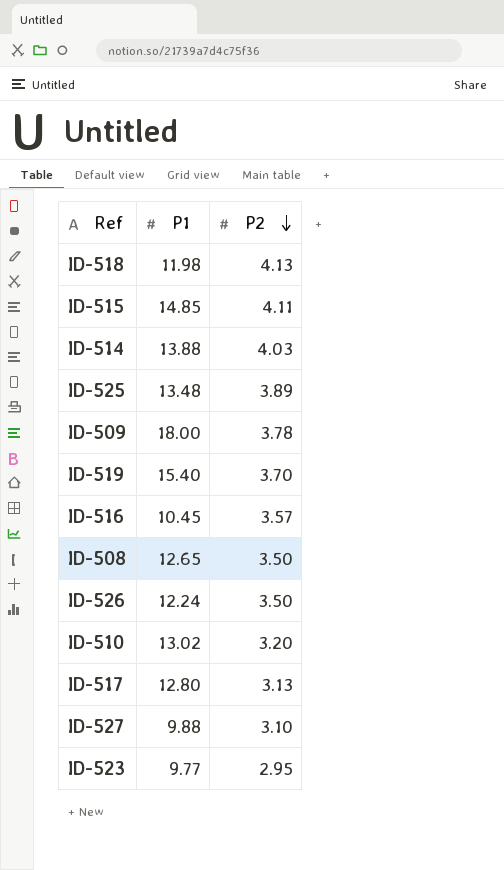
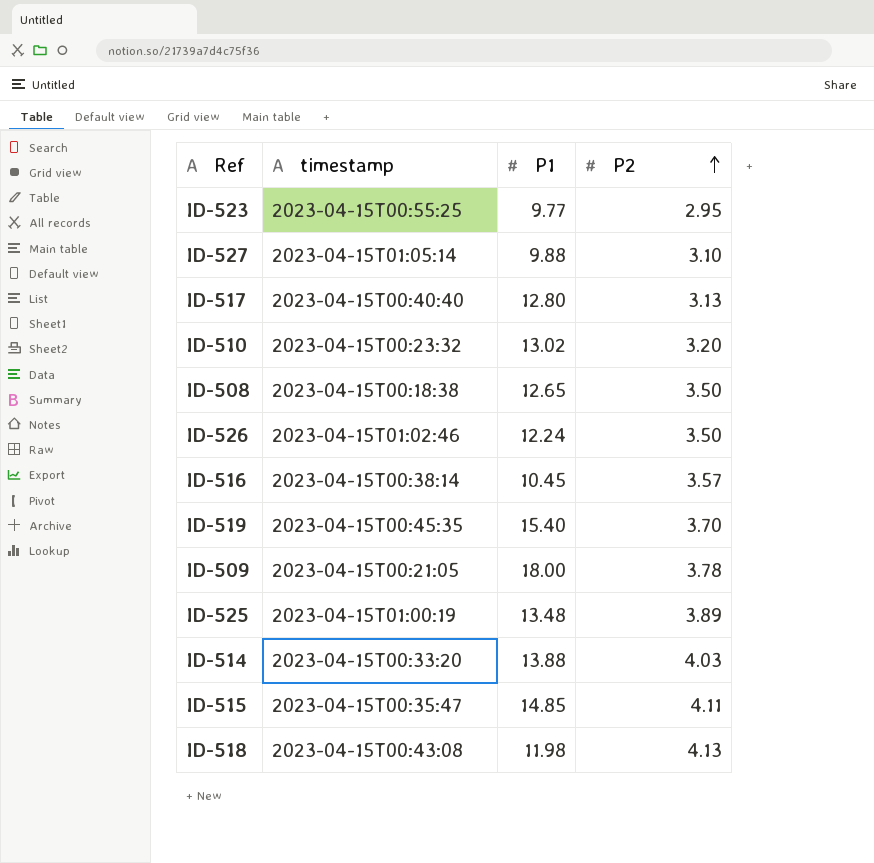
row order: P2 descending -> P2 ascending
column timestamp | position: none -> 2

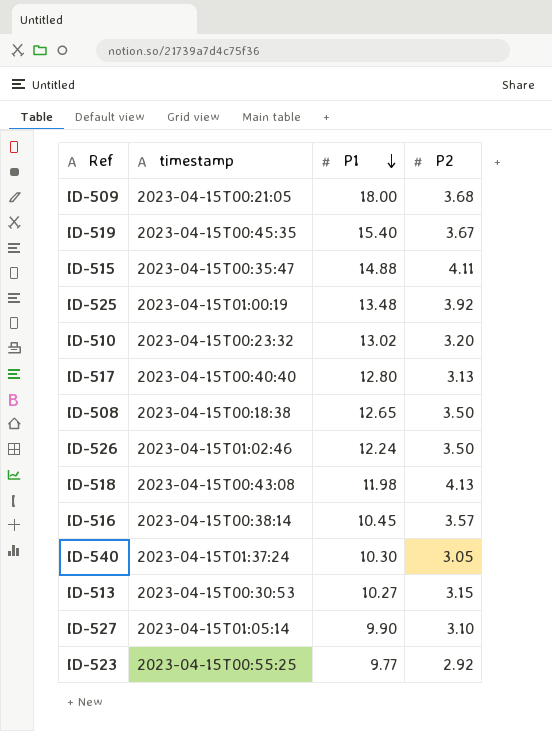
row order: P2 ascending -> P1 descending
row ID-514: 2023-04-15T00:33:20 | 13.88 | 4.03 -> none
ID-509 | P2: 3.78 -> 3.68
ID-519 | P2: 3.70 -> 3.67
ID-515 | P1: 14.85 -> 14.88
ID-525 | P2: 3.89 -> 3.92
row ID-540: none -> 2023-04-15T01:37:24 | 10.30 | 3.05
row ID-513: none -> 2023-04-15T00:30:53 | 10.27 | 3.15
ID-527 | P1: 9.88 -> 9.90
ID-523 | P2: 2.95 -> 2.92

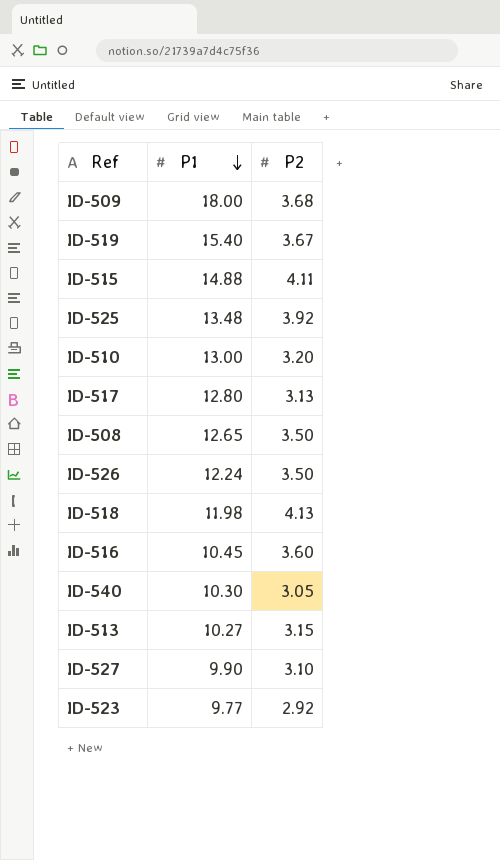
column timestamp | position: 2 -> none
ID-510 | P1: 13.02 -> 13.00
ID-516 | P2: 3.57 -> 3.60

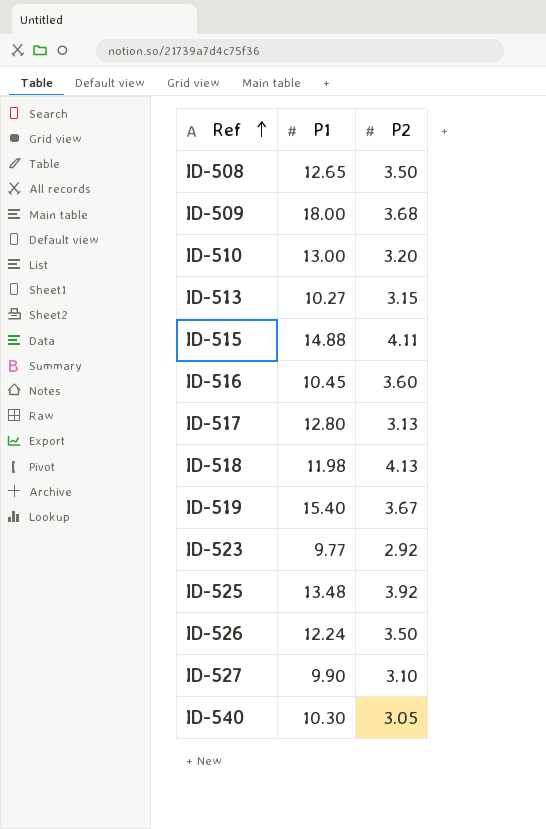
row order: P1 descending -> Ref ascending

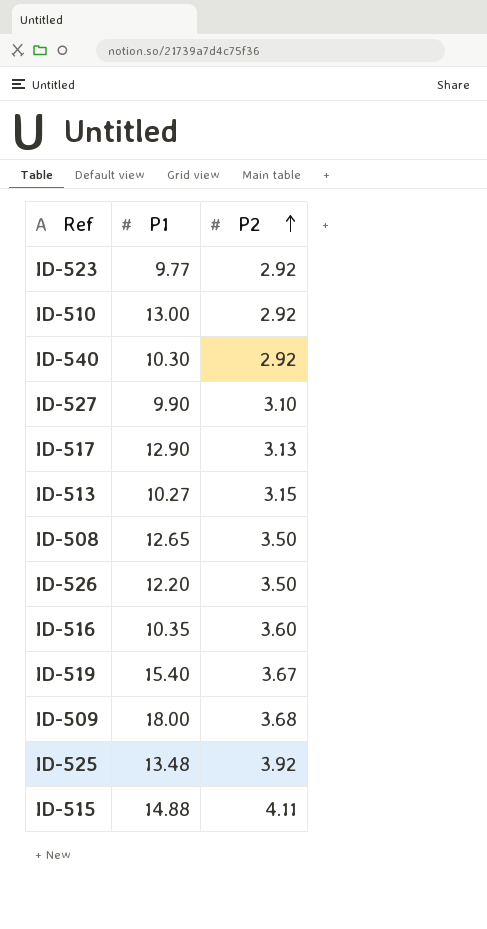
row order: Ref ascending -> P2 ascending
row ID-518: 11.98 | 4.13 -> none
ID-510 | P2: 3.20 -> 2.92
ID-540 | P2: 3.05 -> 2.92
ID-517 | P1: 12.80 -> 12.90
ID-526 | P1: 12.24 -> 12.20
ID-516 | P1: 10.45 -> 10.35

